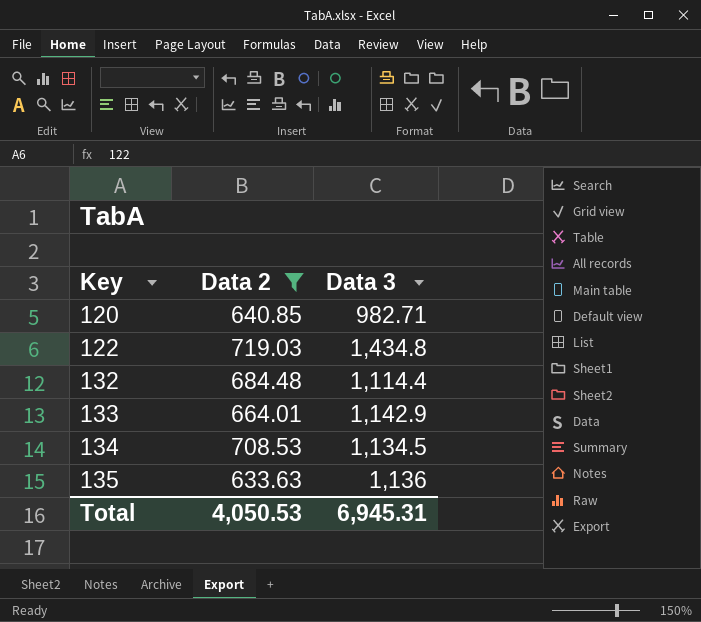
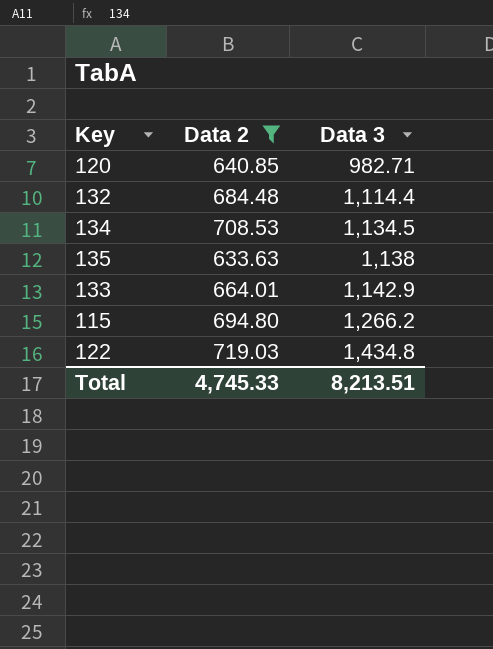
row order: Key ascending -> Data 3 ascending
135 | Data 3: 1,136 -> 1,138
row 115: none -> 694.80 | 1,266.2
Total | Data 2: 4,050.53 -> 4,745.33
Total | Data 3: 6,945.31 -> 8,213.51

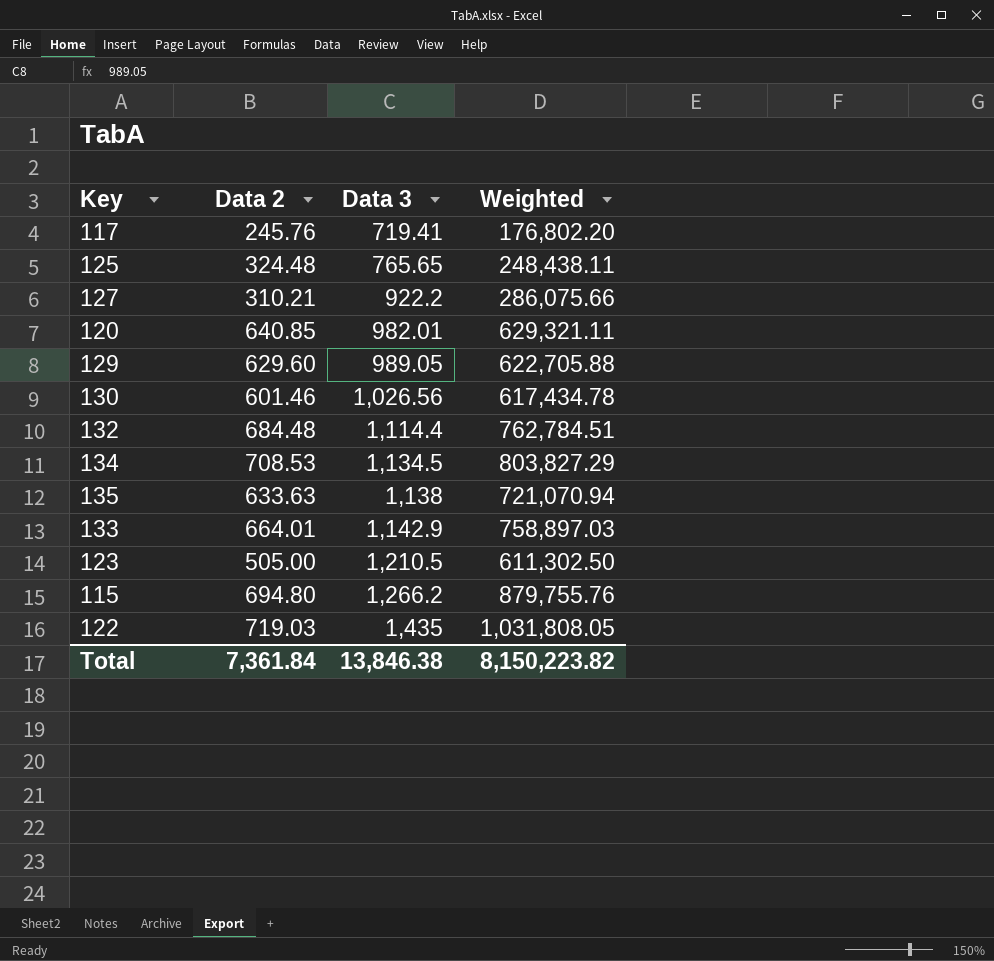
filter: Data 2 >= 633.63 -> none
column Weighted | formula: none -> [Data 2] * [Data 3]
120 | Data 3: 982.71 -> 982.01
122 | Data 3: 1,434.8 -> 1,435
Total | Data 2: 4,745.33 -> 7,361.84
Total | Data 3: 8,213.51 -> 13,846.38

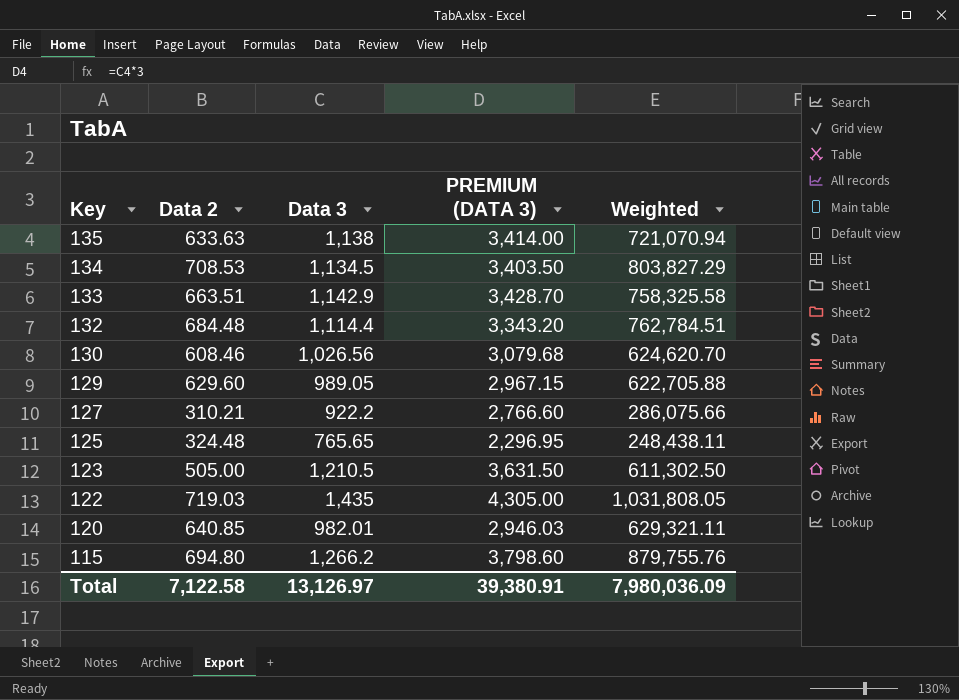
row order: Data 3 ascending -> Key descending
column PREMIUM (DATA 3) | formula: none -> [Data 3] * 3
row 117: 245.76 | 719.41 | 176,802.20 -> none
133 | Data 2: 664.01 -> 663.51
133 | Weighted: 758,897.03 -> 758,325.58
130 | Data 2: 601.46 -> 608.46
130 | Weighted: 617,434.78 -> 624,620.70
Total | Data 2: 7,361.84 -> 7,122.58
Total | Data 3: 13,846.38 -> 13,126.97
Total | Weighted: 8,150,223.82 -> 7,980,036.09

